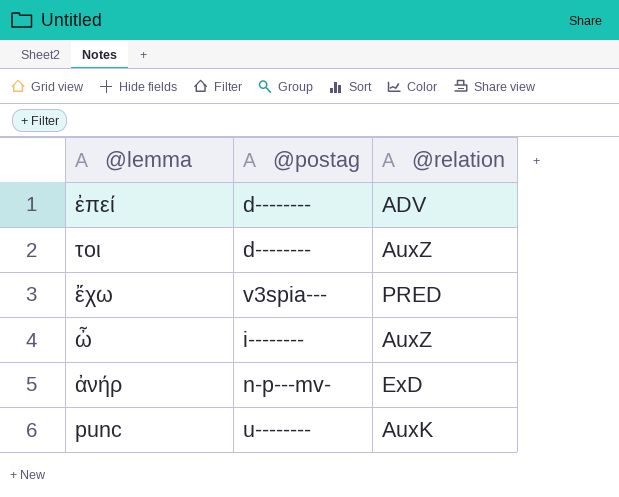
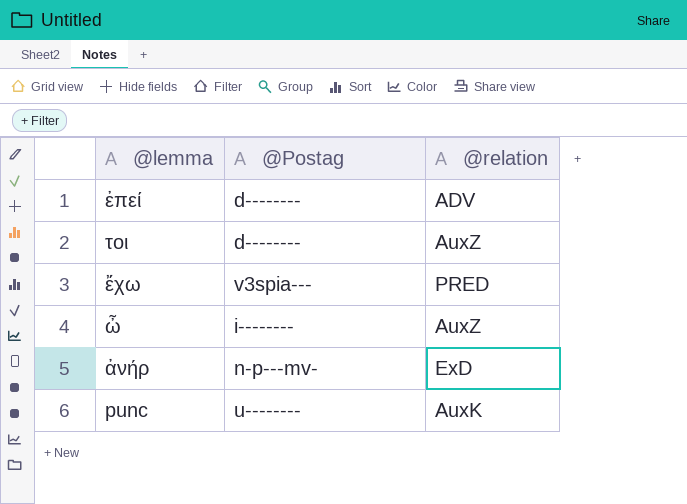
column name: @postag -> @Postag

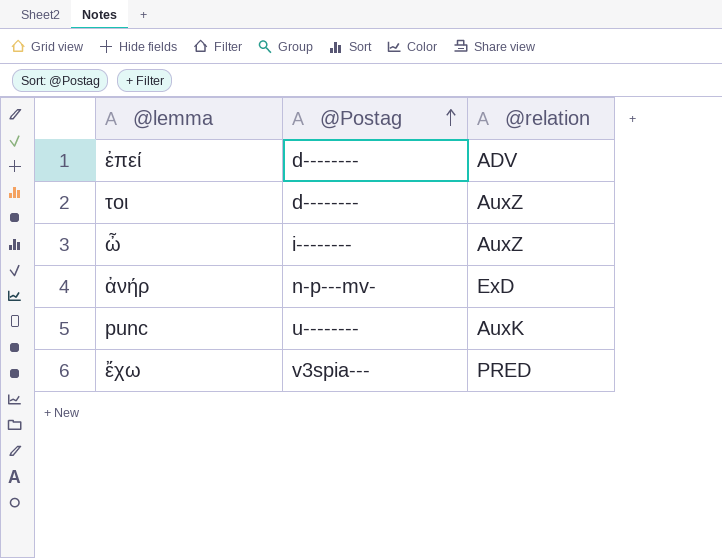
row order: none -> @Postag ascending

